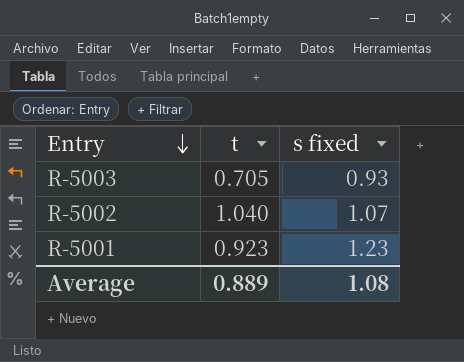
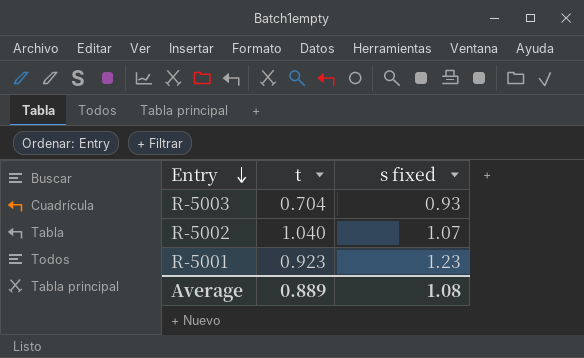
R-5003 | t: 0.705 -> 0.704

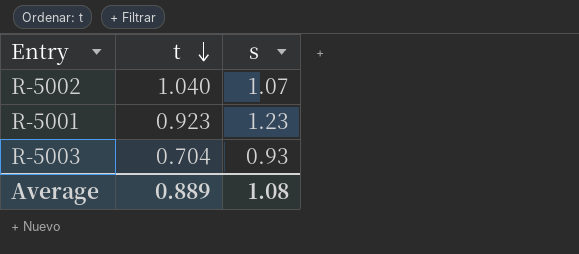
row order: Entry descending -> t descending
column name: s fixed -> s

